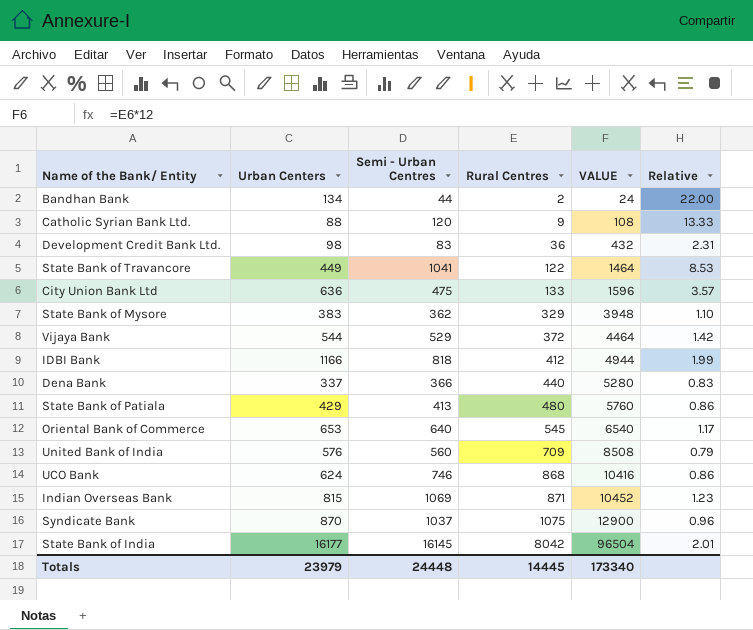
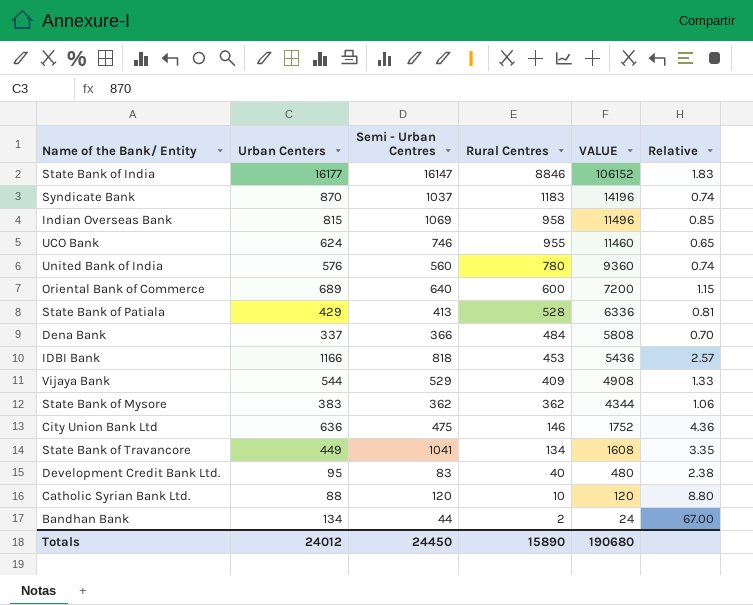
row order: Rural Centres ascending -> Rural Centres descending
column Relative | formula: [Semi - Urban Centres] / [Rural Centres] -> [Urban Centers] / [Rural Centres]
State Bank of India | Semi - Urban Centres: 16145 -> 16147
State Bank of India | Rural Centres: 8042 -> 8846
State Bank of India | VALUE: 96504 -> 106152
Syndicate Bank | Rural Centres: 1075 -> 1183
Syndicate Bank | VALUE: 12900 -> 14196
Indian Overseas Bank | Rural Centres: 871 -> 958
Indian Overseas Bank | VALUE: 10452 -> 11496
UCO Bank | Rural Centres: 868 -> 955
UCO Bank | VALUE: 10416 -> 11460
United Bank of India | Rural Centres: 709 -> 780
United Bank of India | VALUE: 8508 -> 9360
Oriental Bank of Commerce | Urban Centers: 653 -> 689
Oriental Bank of Commerce | Rural Centres: 545 -> 600
Oriental Bank of Commerce | VALUE: 6540 -> 7200
State Bank of Patiala | Rural Centres: 480 -> 528
State Bank of Patiala | VALUE: 5760 -> 6336
Dena Bank | Rural Centres: 440 -> 484
Dena Bank | VALUE: 5280 -> 5808
IDBI Bank | Rural Centres: 412 -> 453
IDBI Bank | VALUE: 4944 -> 5436
Vijaya Bank | Rural Centres: 372 -> 409
Vijaya Bank | VALUE: 4464 -> 4908
State Bank of Mysore | Rural Centres: 329 -> 362
State Bank of Mysore | VALUE: 3948 -> 4344
City Union Bank Ltd | Rural Centres: 133 -> 146
City Union Bank Ltd | VALUE: 1596 -> 1752
State Bank of Travancore | Rural Centres: 122 -> 134
State Bank of Travancore | VALUE: 1464 -> 1608
Development Credit Bank Ltd. | Urban Centers: 98 -> 95
Development Credit Bank Ltd. | Rural Centres: 36 -> 40
Development Credit Bank Ltd. | VALUE: 432 -> 480
Catholic Syrian Bank Ltd. | Rural Centres: 9 -> 10
Catholic Syrian Bank Ltd. | VALUE: 108 -> 120
Totals | Urban Centers: 23979 -> 24012
Totals | Semi - Urban Centres: 24448 -> 24450
Totals | Rural Centres: 14445 -> 15890
Totals | VALUE: 173340 -> 190680

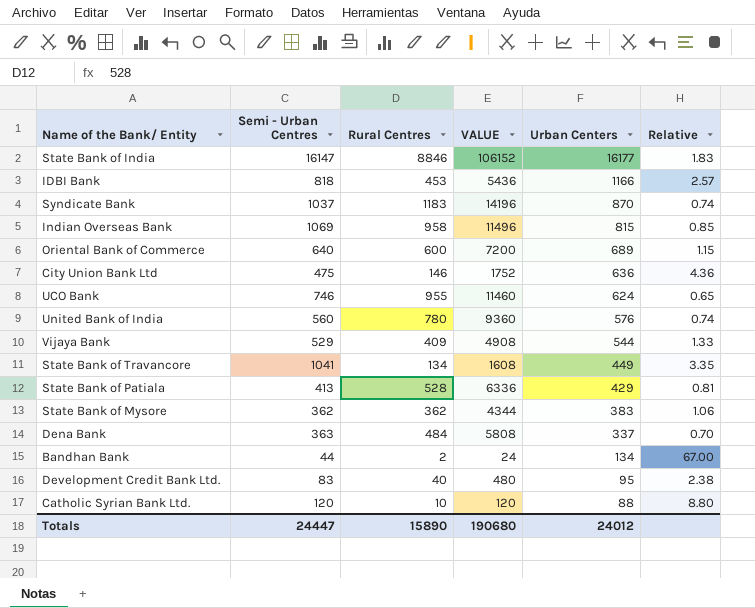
row order: Rural Centres descending -> Urban Centers descending
column Urban Centers | position: 2 -> 5
Dena Bank | Semi - Urban Centres: 366 -> 363
Totals | Semi - Urban Centres: 24450 -> 24447

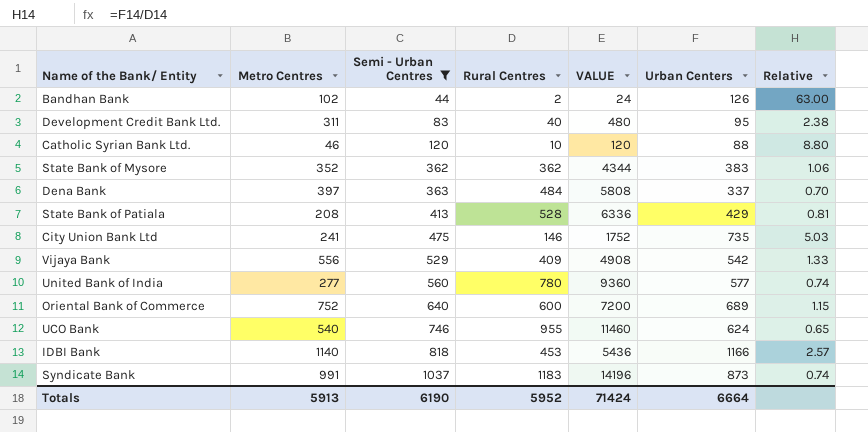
filter: none -> Semi - Urban Centres <= 1037
row order: Urban Centers descending -> Semi - Urban Centres ascending
column Metro Centres | position: none -> 2
Bandhan Bank | Urban Centers: 134 -> 126
Bandhan Bank | Relative: 67.00 -> 63.00
City Union Bank Ltd | Urban Centers: 636 -> 735
City Union Bank Ltd | Relative: 4.36 -> 5.03
Vijaya Bank | Urban Centers: 544 -> 542
United Bank of India | Urban Centers: 576 -> 577
Syndicate Bank | Urban Centers: 870 -> 873
Totals | Semi - Urban Centres: 24447 -> 6190
Totals | Rural Centres: 15890 -> 5952
Totals | VALUE: 190680 -> 71424
Totals | Urban Centers: 24012 -> 6664

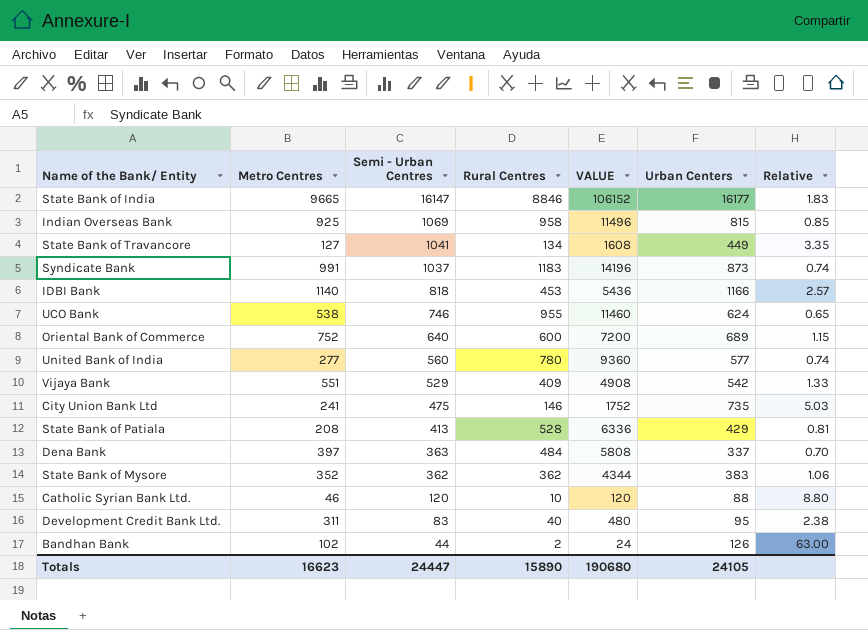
filter: Semi - Urban Centres <= 1037 -> none
row order: Semi - Urban Centres ascending -> Semi - Urban Centres descending
UCO Bank | Metro Centres: 540 -> 538
Vijaya Bank | Metro Centres: 556 -> 551
Totals | Metro Centres: 5913 -> 16623
Totals | Semi - Urban Centres: 6190 -> 24447
Totals | Rural Centres: 5952 -> 15890
Totals | VALUE: 71424 -> 190680
Totals | Urban Centers: 6664 -> 24105

